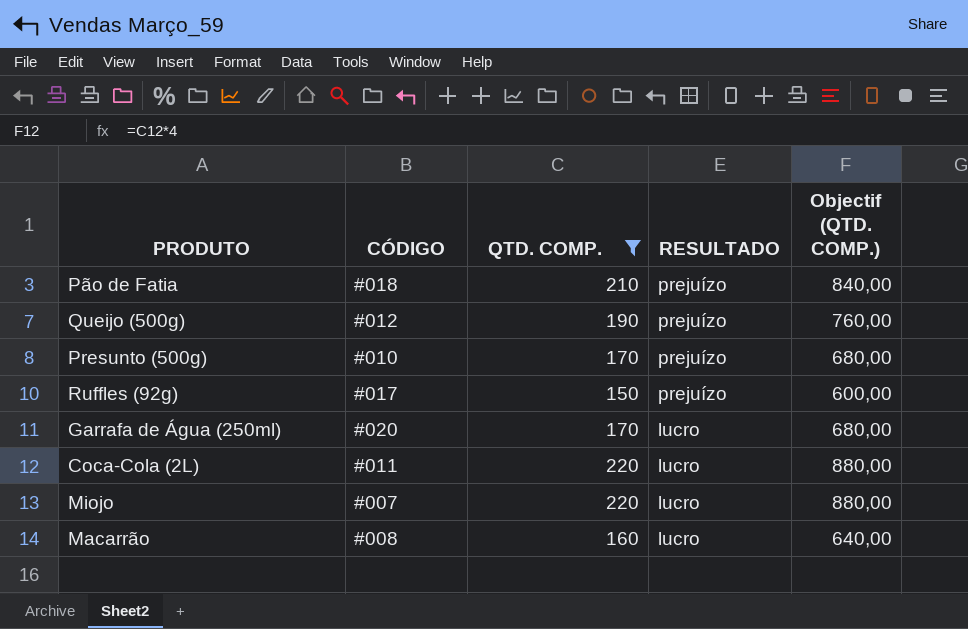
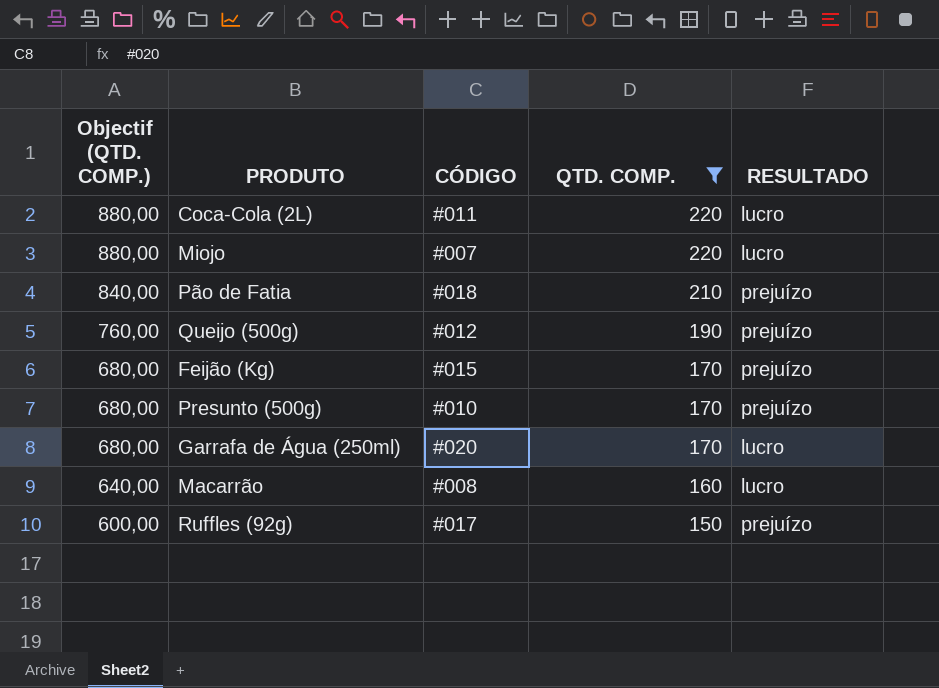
row order: RESULTADO descending -> Objectif (QTD. COMP.) descending
column Objectif (QTD. COMP.) | position: 5 -> 1
row Feijão (Kg): none -> 680,00 | #015 | 170 | prejuízo

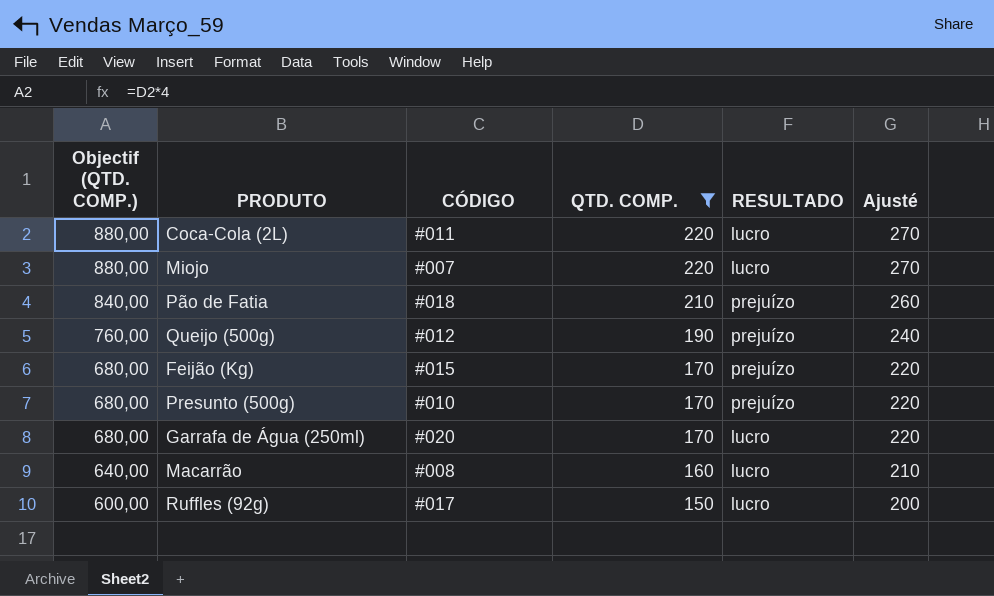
column Ajusté | formula: none -> [QTD. COMP.] + 50
Ruffles (92g) | RESULTADO: prejuízo -> lucro

